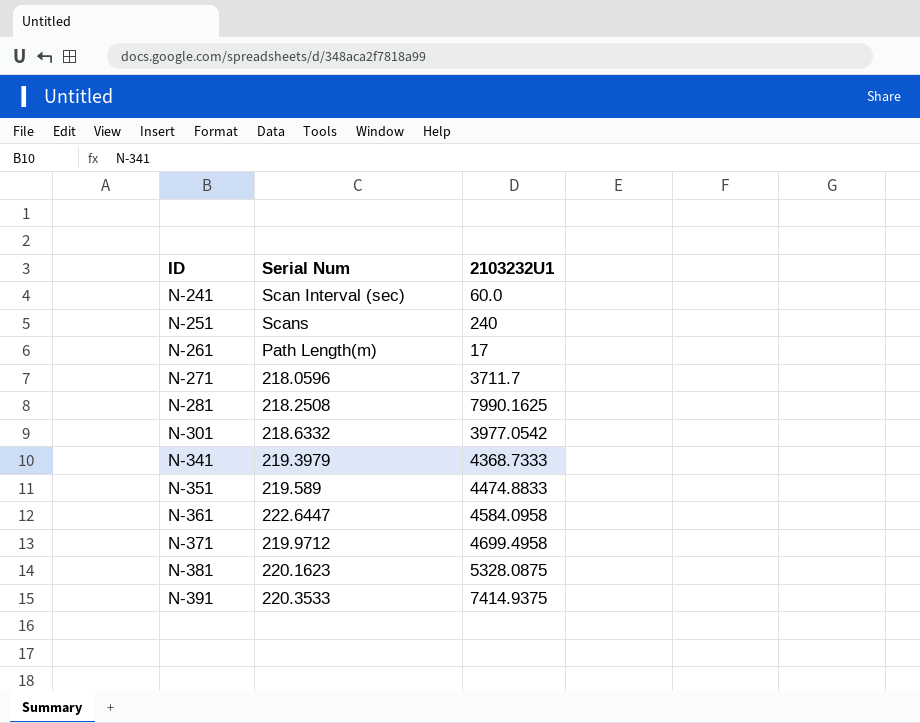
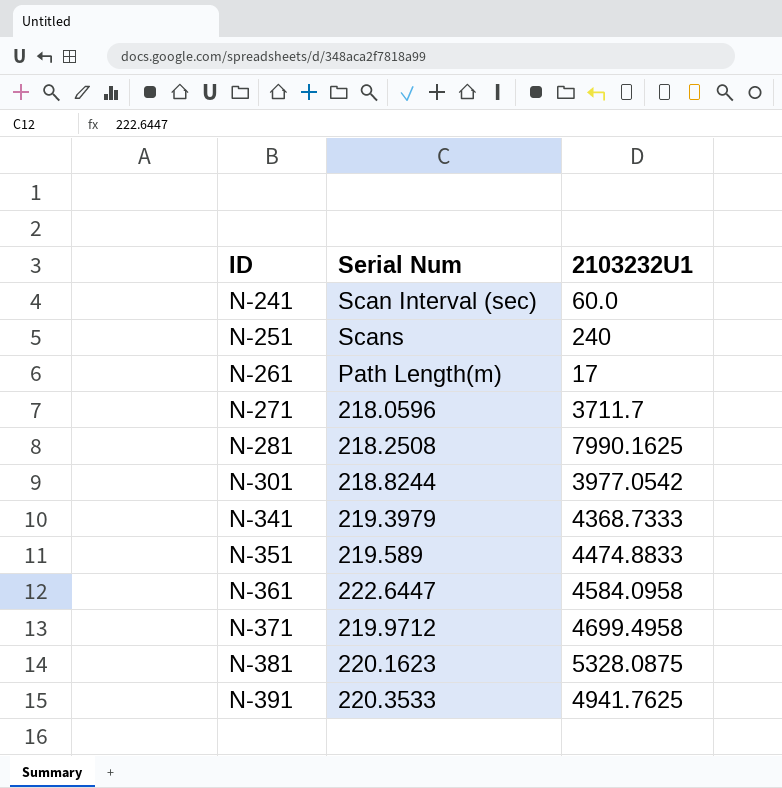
N-301 | Serial Num: 218.6332 -> 218.8244
N-391 | 2103232U1: 7414.9375 -> 4941.7625

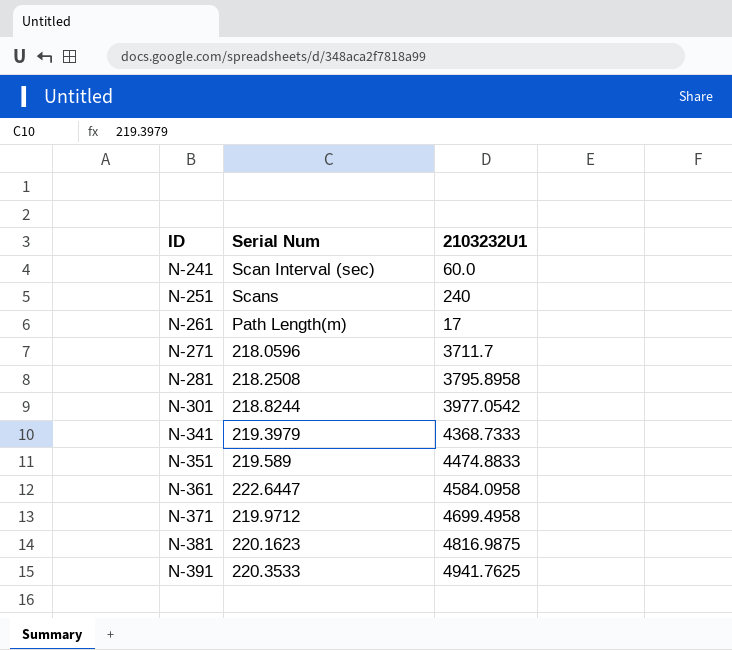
N-281 | 2103232U1: 7990.1625 -> 3795.8958
N-381 | 2103232U1: 5328.0875 -> 4816.9875

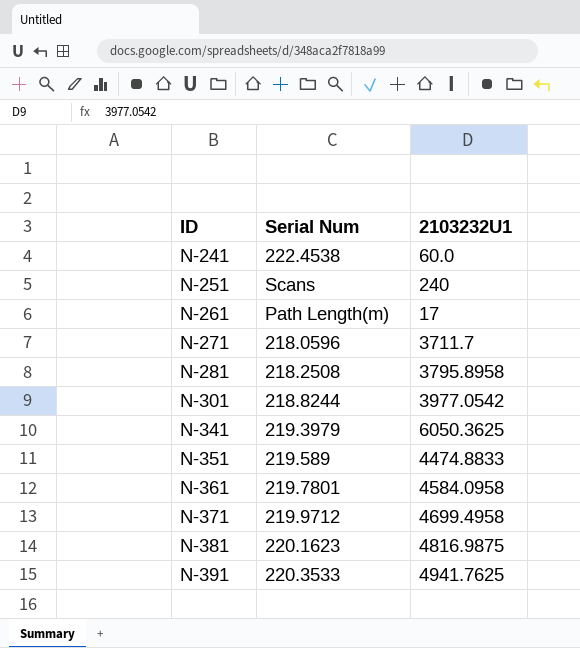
N-241 | Serial Num: Scan Interval (sec) -> 222.4538
N-341 | 2103232U1: 4368.7333 -> 6050.3625
N-361 | Serial Num: 222.6447 -> 219.7801

